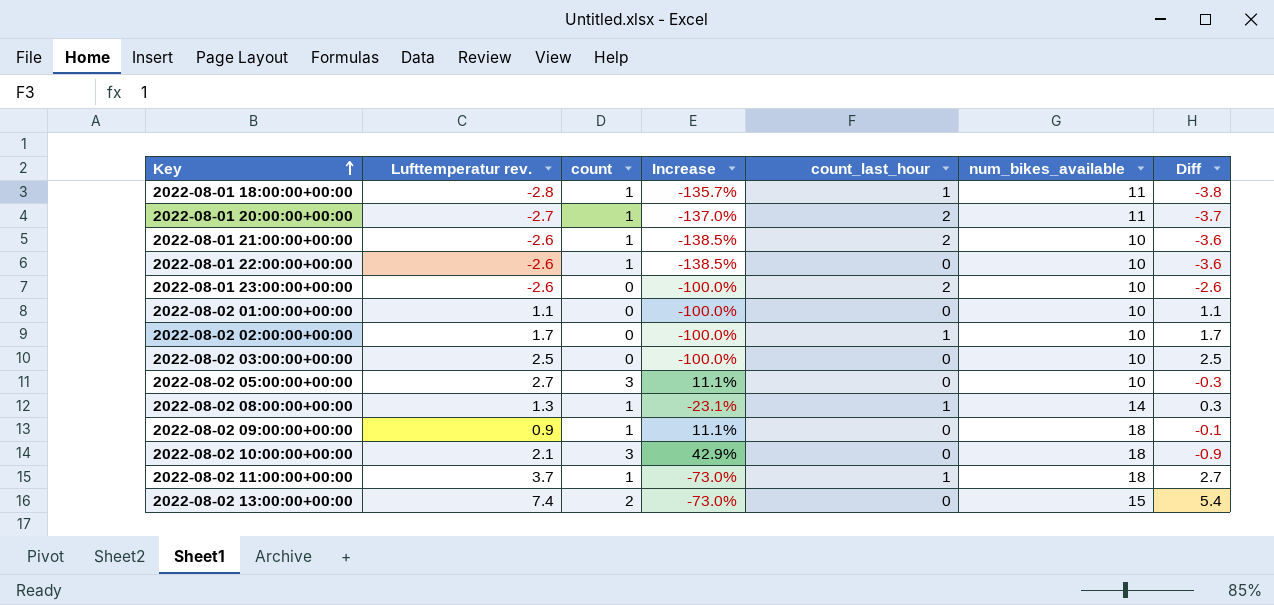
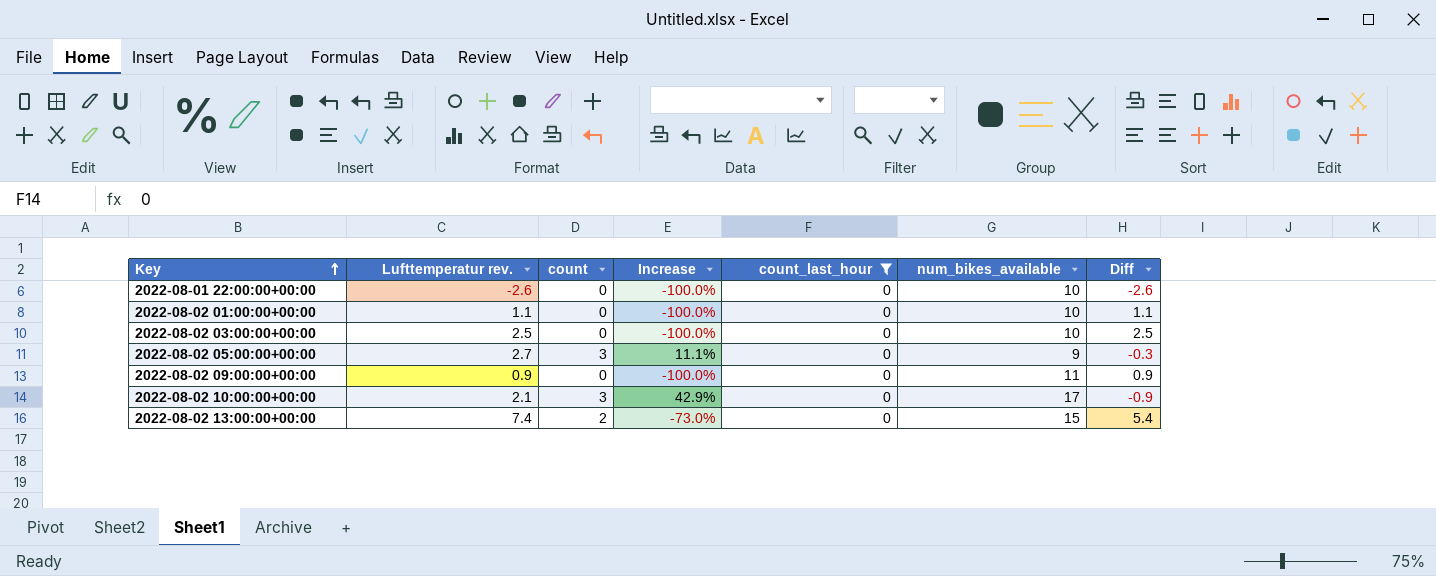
filter: none -> count_last_hour = 0
2022-08-01 22:00:00+00:00 | count: 1 -> 0
2022-08-01 22:00:00+00:00 | Increase: -138.5% -> -100.0%
2022-08-01 22:00:00+00:00 | Diff: -3.6 -> -2.6
2022-08-02 05:00:00+00:00 | num_bikes_available: 10 -> 9
2022-08-02 09:00:00+00:00 | count: 1 -> 0
2022-08-02 09:00:00+00:00 | Increase: 11.1% -> -100.0%
2022-08-02 09:00:00+00:00 | num_bikes_available: 18 -> 11
2022-08-02 09:00:00+00:00 | Diff: -0.1 -> 0.9
2022-08-02 10:00:00+00:00 | num_bikes_available: 18 -> 17

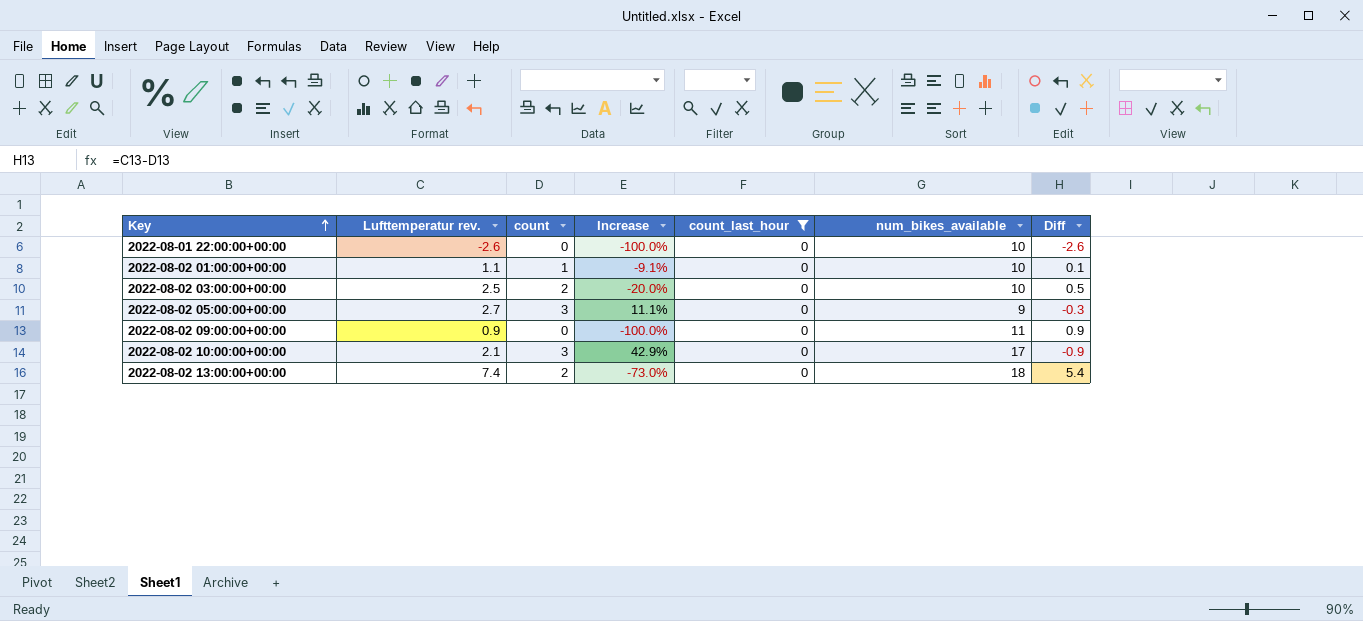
2022-08-02 01:00:00+00:00 | count: 0 -> 1
2022-08-02 01:00:00+00:00 | Increase: -100.0% -> -9.1%
2022-08-02 01:00:00+00:00 | Diff: 1.1 -> 0.1
2022-08-02 03:00:00+00:00 | count: 0 -> 2
2022-08-02 03:00:00+00:00 | Increase: -100.0% -> -20.0%
2022-08-02 03:00:00+00:00 | Diff: 2.5 -> 0.5
2022-08-02 13:00:00+00:00 | num_bikes_available: 15 -> 18

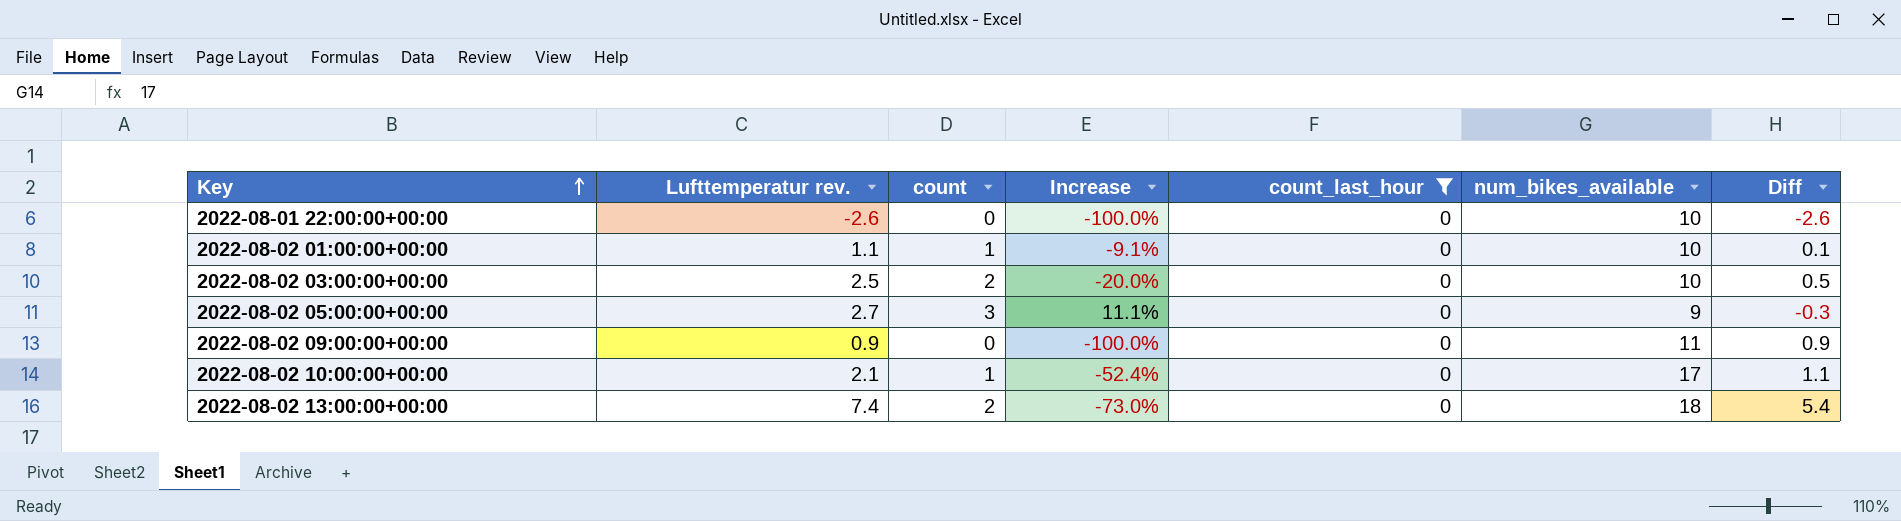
2022-08-02 10:00:00+00:00 | count: 3 -> 1
2022-08-02 10:00:00+00:00 | Increase: 42.9% -> -52.4%
2022-08-02 10:00:00+00:00 | Diff: -0.9 -> 1.1

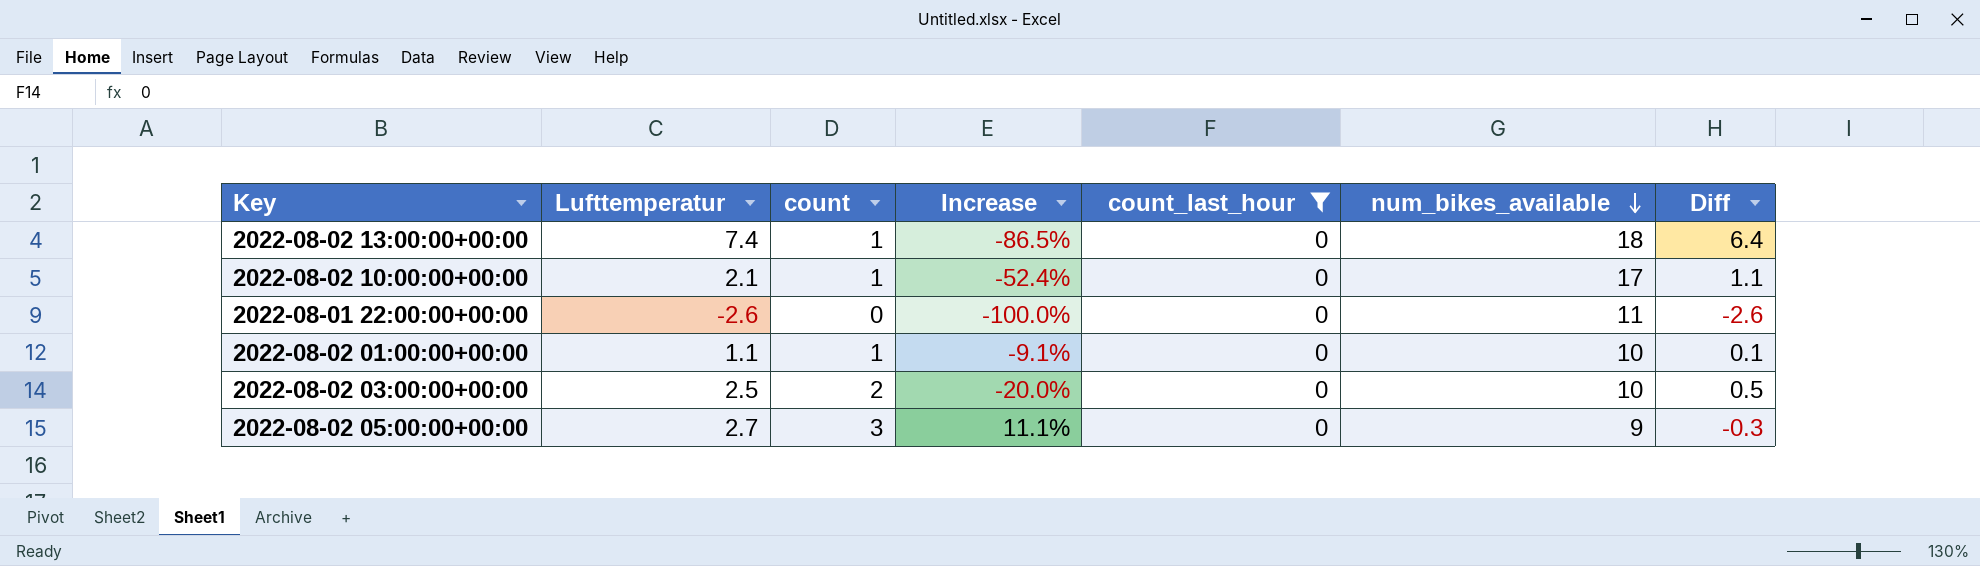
row order: Key ascending -> num_bikes_available descending
column name: Lufttemperatur rev. -> Lufttemperatur
row 2022-08-02 09:00:00+00:00: 0.9 | 0 | -100.0% | 0 | 11 | 0.9 -> none
2022-08-02 13:00:00+00:00 | count: 2 -> 1
2022-08-02 13:00:00+00:00 | Increase: -73.0% -> -86.5%
2022-08-02 13:00:00+00:00 | Diff: 5.4 -> 6.4
2022-08-01 22:00:00+00:00 | num_bikes_available: 10 -> 11

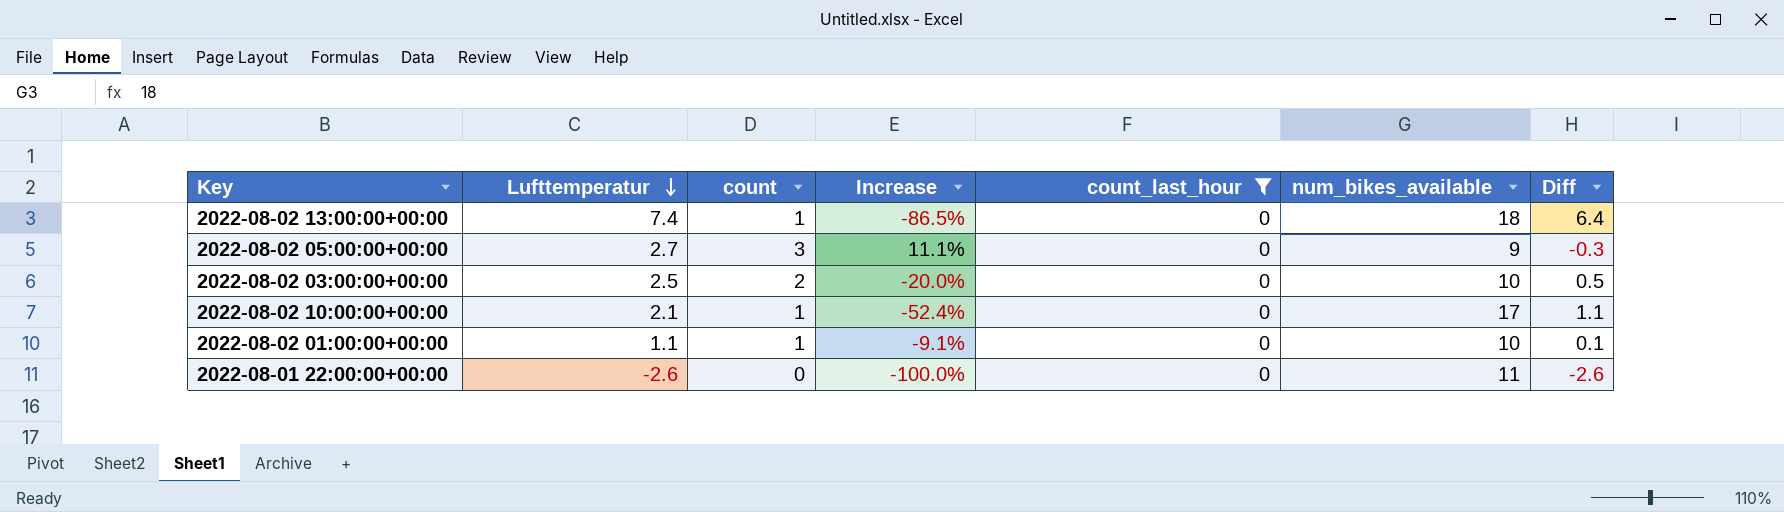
row order: num_bikes_available descending -> Lufttemperatur descending

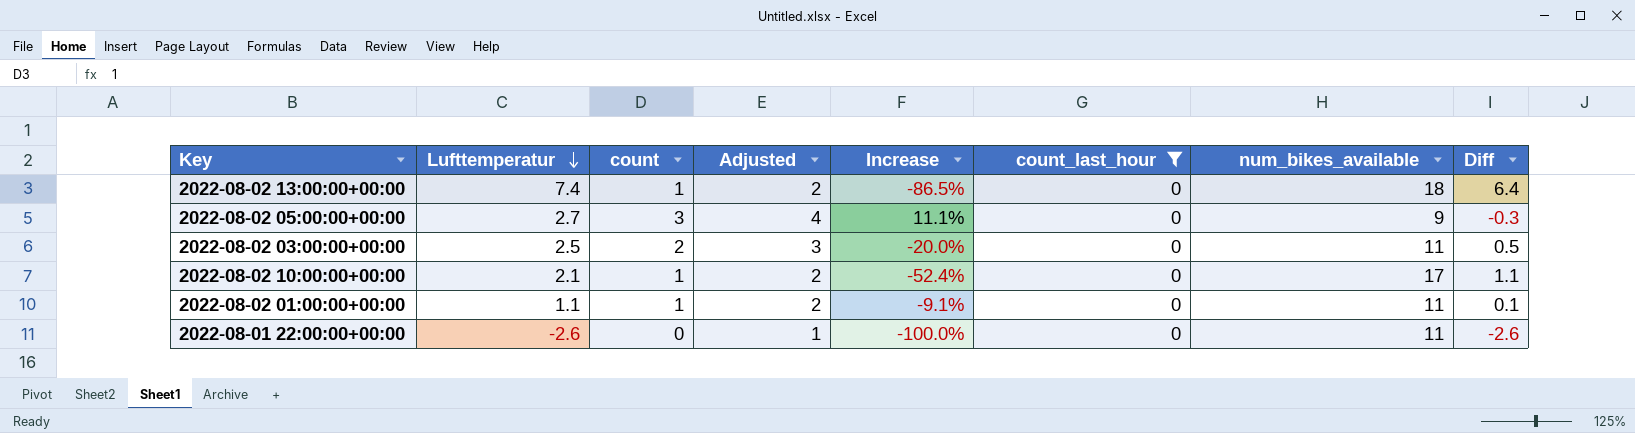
column Adjusted | formula: none -> [count] + 1
2022-08-02 03:00:00+00:00 | num_bikes_available: 10 -> 11
2022-08-02 01:00:00+00:00 | num_bikes_available: 10 -> 11

